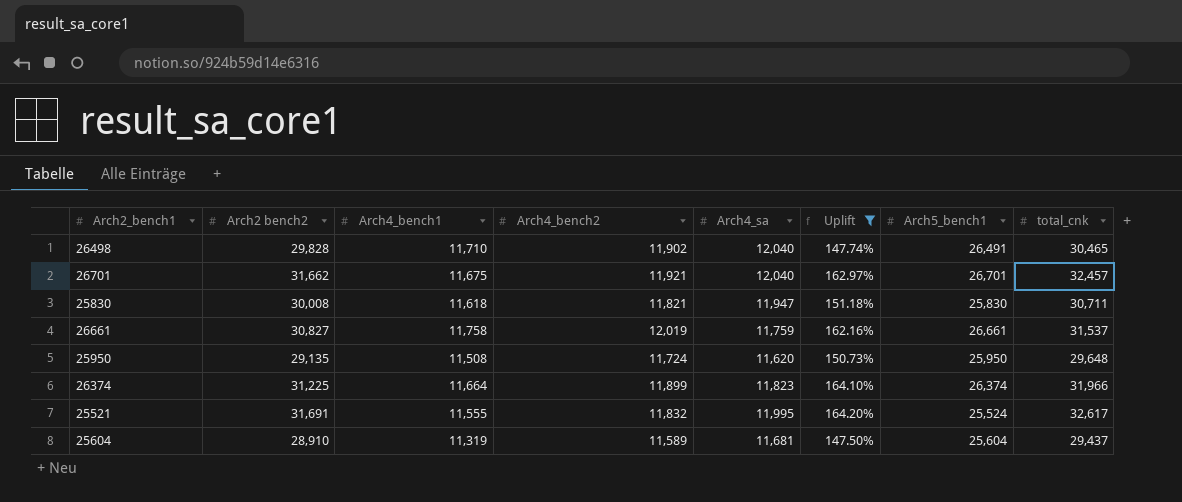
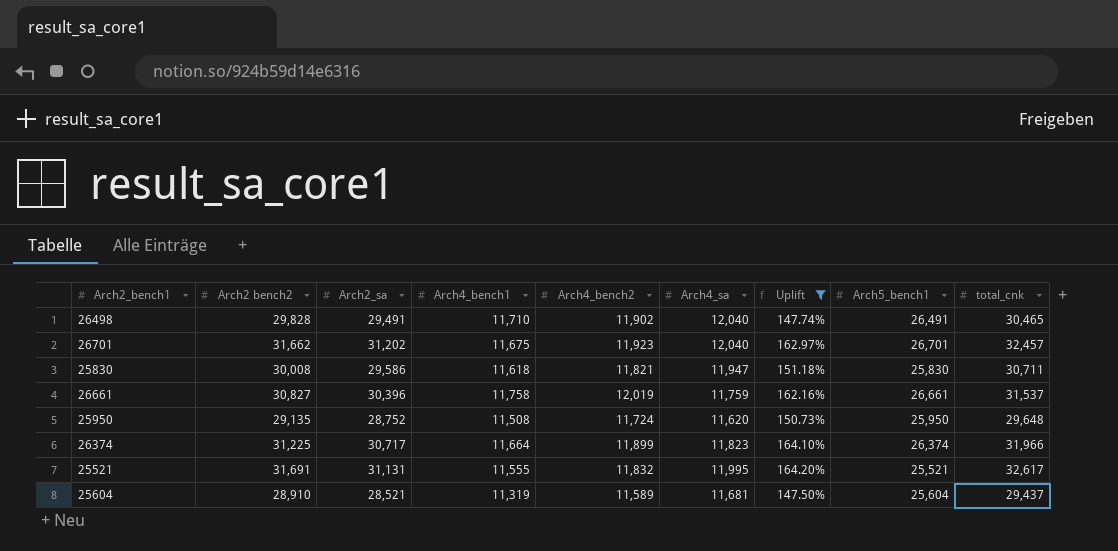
column Arch2_sa | position: none -> 3
26701 | Arch4_bench2: 11,921 -> 11,923
25521 | Arch5_bench1: 25,524 -> 25,521

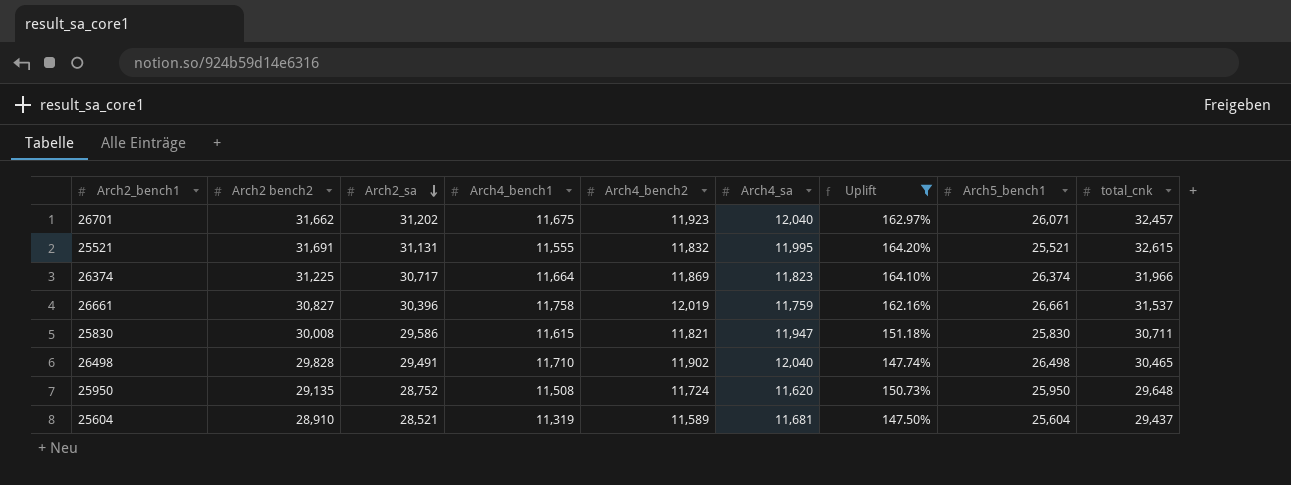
row order: none -> Arch2_sa descending
26701 | Arch5_bench1: 26,701 -> 26,071
25521 | total_cnk: 32,617 -> 32,615
26374 | Arch4_bench2: 11,899 -> 11,869
25830 | Arch4_bench1: 11,618 -> 11,615
26498 | Arch5_bench1: 26,491 -> 26,498

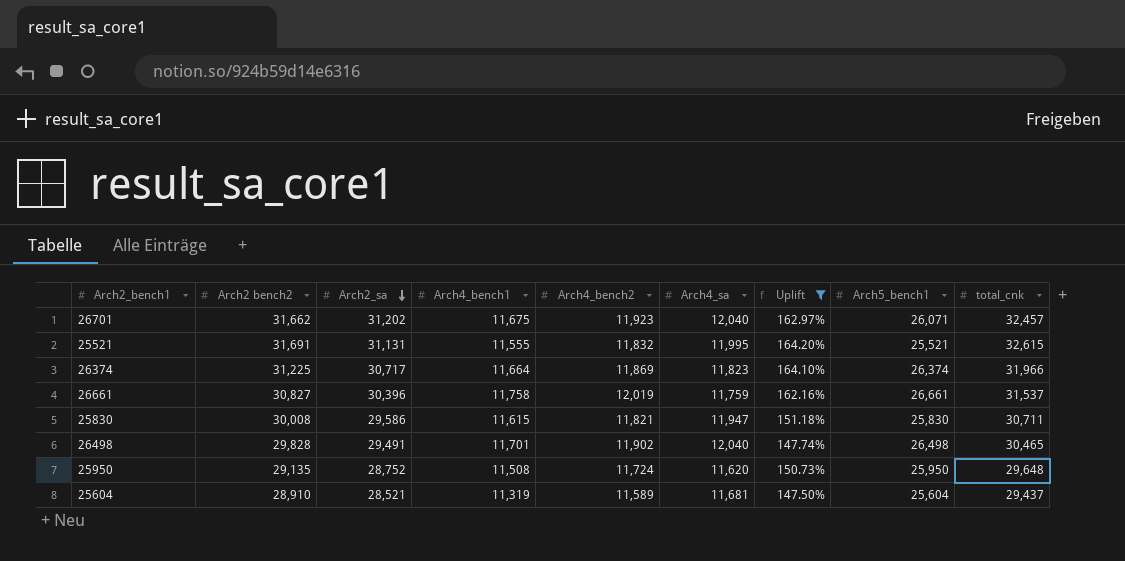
26498 | Arch4_bench1: 11,710 -> 11,701

